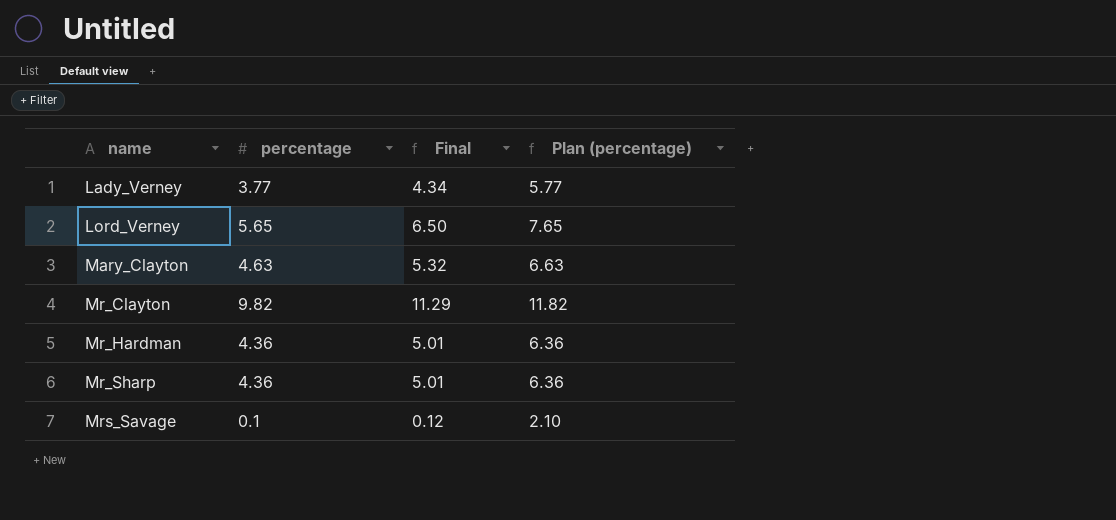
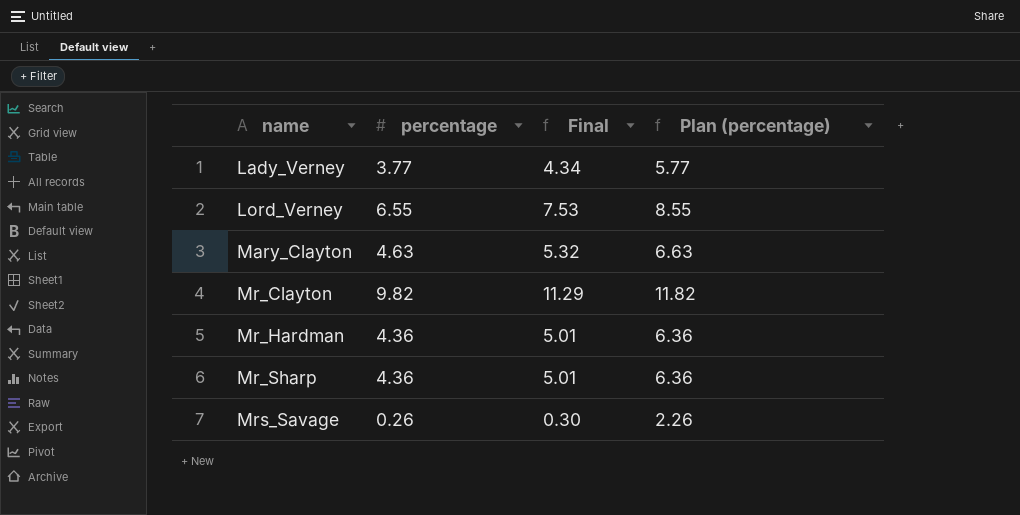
Lord_Verney | percentage: 5.65 -> 6.55
Lord_Verney | Final: 6.50 -> 7.53
Lord_Verney | Plan (percentage): 7.65 -> 8.55
Mrs_Savage | percentage: 0.1 -> 0.26
Mrs_Savage | Final: 0.12 -> 0.30
Mrs_Savage | Plan (percentage): 2.10 -> 2.26

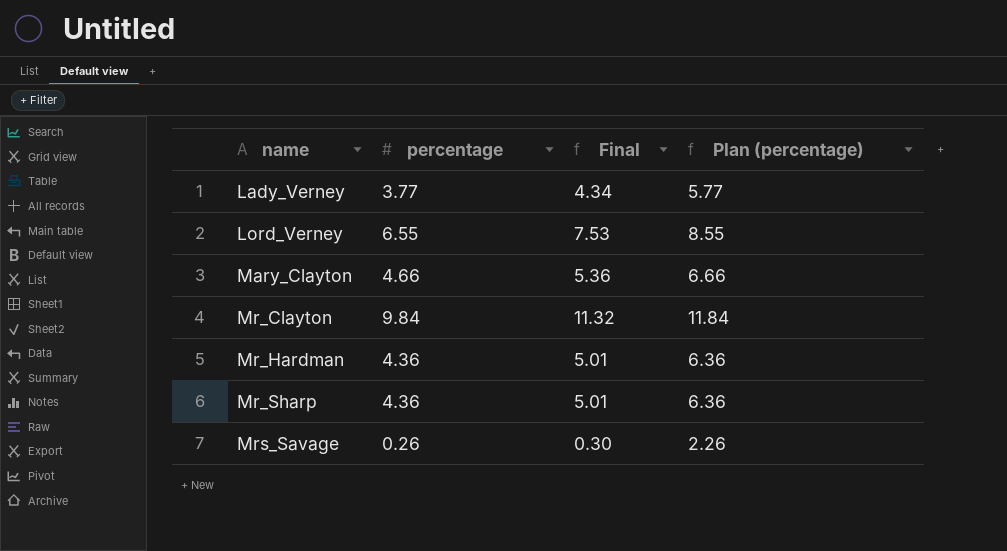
Mary_Clayton | percentage: 4.63 -> 4.66
Mary_Clayton | Final: 5.32 -> 5.36
Mary_Clayton | Plan (percentage): 6.63 -> 6.66
Mr_Clayton | percentage: 9.82 -> 9.84
Mr_Clayton | Final: 11.29 -> 11.32
Mr_Clayton | Plan (percentage): 11.82 -> 11.84

